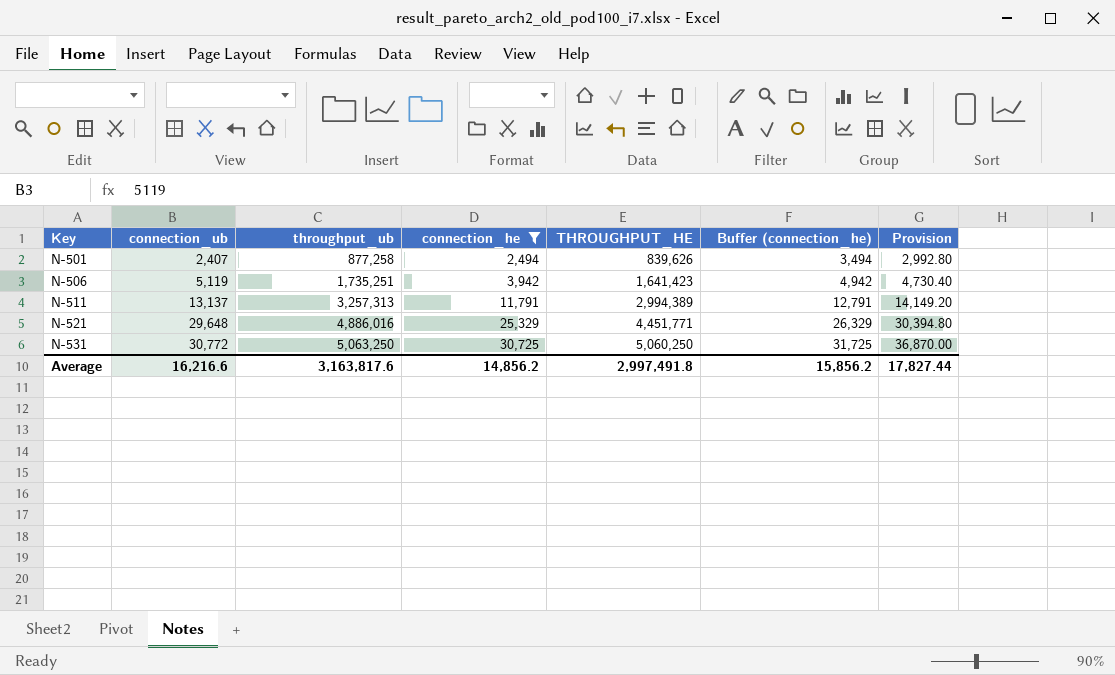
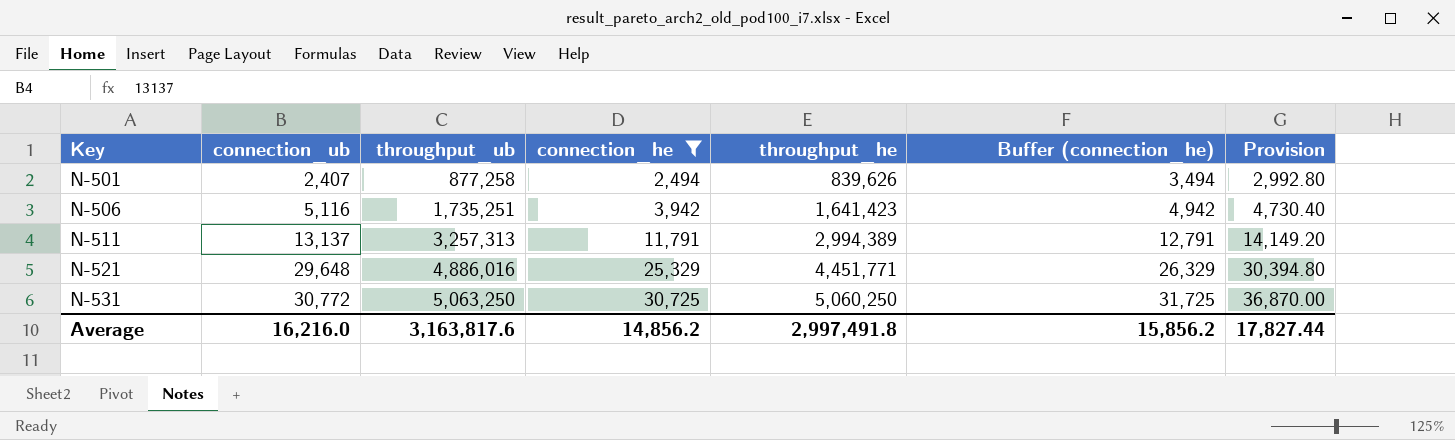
column name: THROUGHPUT_HE -> throughput_he
N-506 | connection_ub: 5,119 -> 5,116
Average | connection_ub: 16,216.6 -> 16,216.0

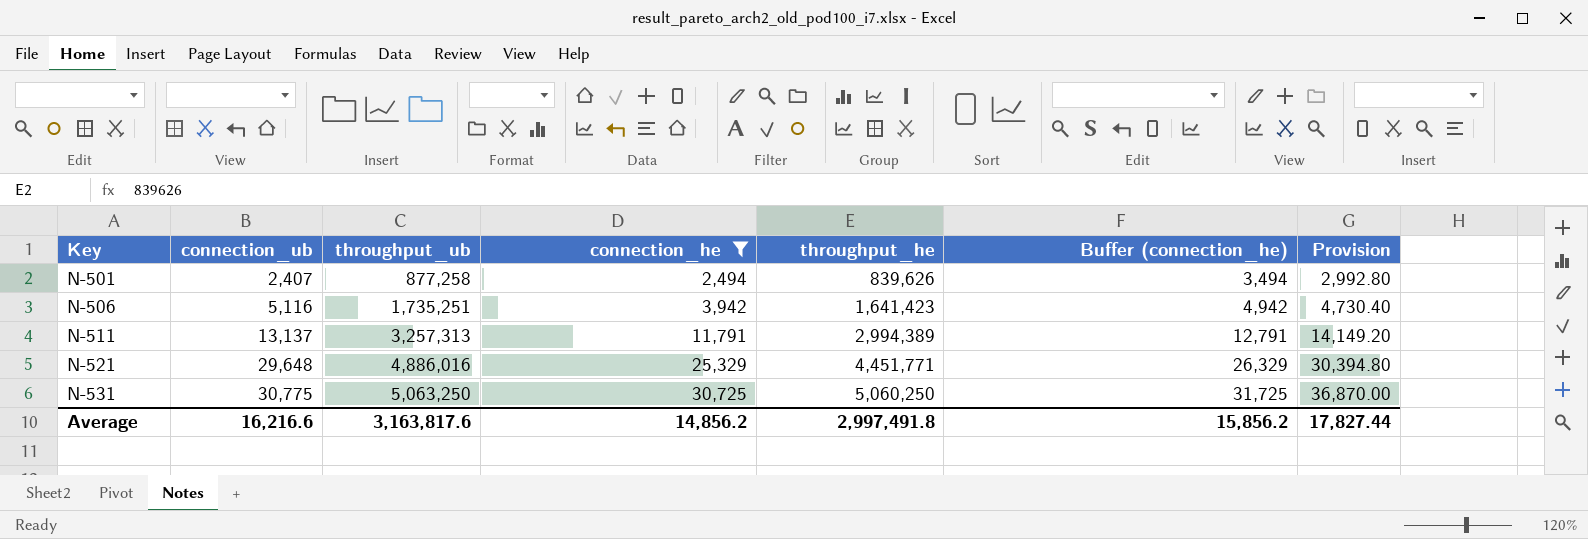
N-531 | connection_ub: 30,772 -> 30,775
Average | connection_ub: 16,216.0 -> 16,216.6

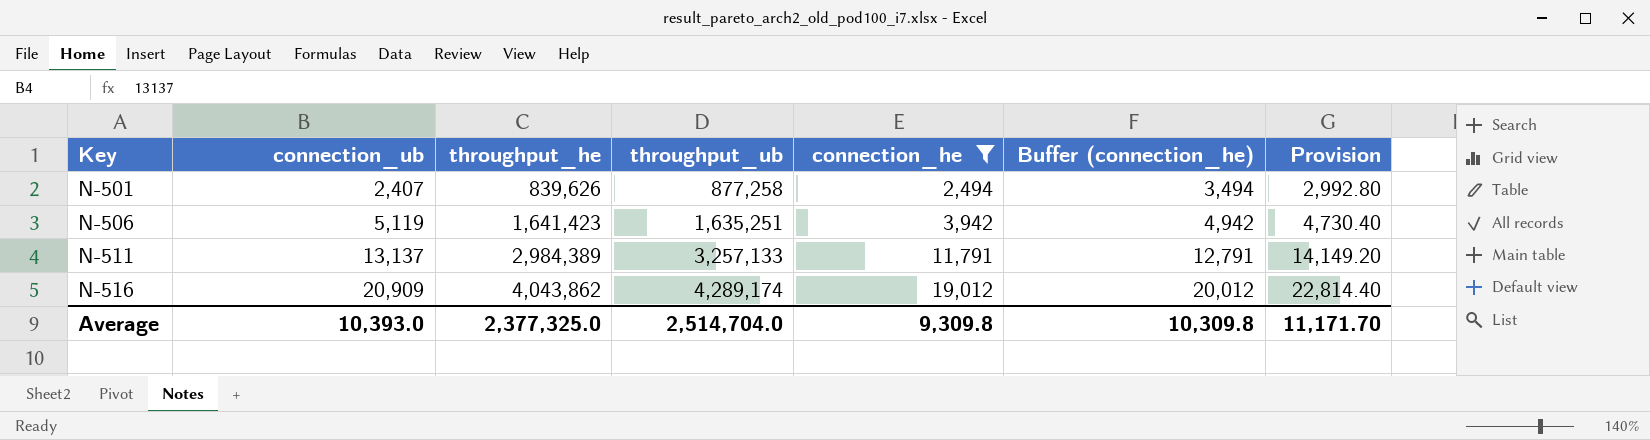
column throughput_he | position: 5 -> 3
row N-521: 29,648 | 4,886,016 | 25,329 | 4,451,771 | 26,329 | 30,394.80 -> none
row N-531: 30,775 | 5,063,250 | 30,725 | 5,060,250 | 31,725 | 36,870.00 -> none
N-506 | connection_ub: 5,116 -> 5,119
N-506 | throughput_ub: 1,735,251 -> 1,635,251
N-511 | throughput_he: 2,994,389 -> 2,984,389
N-511 | throughput_ub: 3,257,313 -> 3,257,133
row N-516: none -> 20,909 | 4,043,862 | 4,289,174 | 19,012 | 20,012 | 22,814.40
Average | connection_ub: 16,216.6 -> 10,393.0
Average | throughput_he: 2,997,491.8 -> 2,377,325.0
Average | throughput_ub: 3,163,817.6 -> 2,514,704.0
Average | connection_he: 14,856.2 -> 9,309.8
Average | Buffer (connection_he): 15,856.2 -> 10,309.8
Average | Provision: 17,827.44 -> 11,171.70

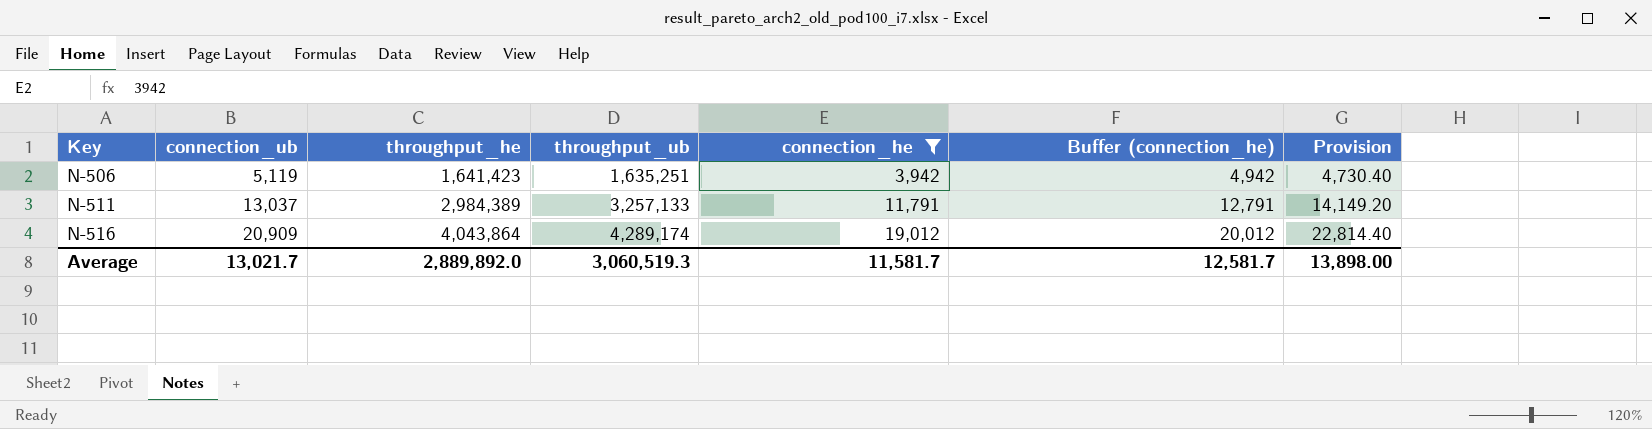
row N-501: 2,407 | 839,626 | 877,258 | 2,494 | 3,494 | 2,992.80 -> none
N-511 | connection_ub: 13,137 -> 13,037
N-516 | throughput_he: 4,043,862 -> 4,043,864
Average | connection_ub: 10,393.0 -> 13,021.7
Average | throughput_he: 2,377,325.0 -> 2,889,892.0
Average | throughput_ub: 2,514,704.0 -> 3,060,519.3
Average | connection_he: 9,309.8 -> 11,581.7
Average | Buffer (connection_he): 10,309.8 -> 12,581.7
Average | Provision: 11,171.70 -> 13,898.00

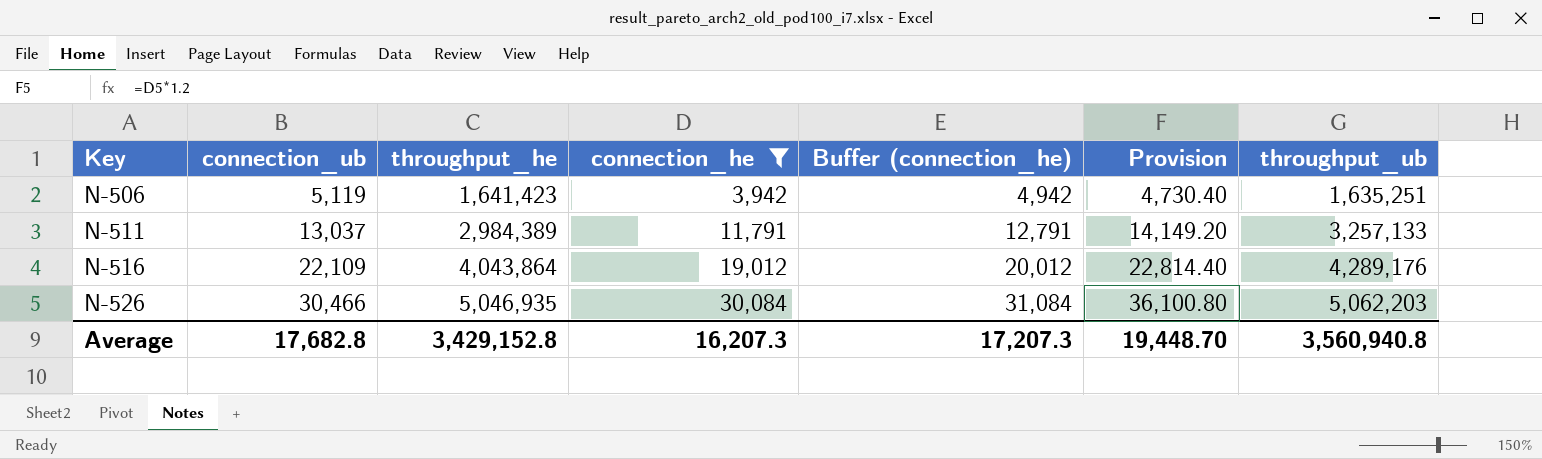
column throughput_ub | position: 4 -> 7
N-516 | connection_ub: 20,909 -> 22,109
N-516 | throughput_ub: 4,289,174 -> 4,289,176
row N-526: none -> 30,466 | 5,046,935 | 30,084 | 31,084 | 36,100.80 | 5,062,203
Average | connection_ub: 13,021.7 -> 17,682.8
Average | throughput_he: 2,889,892.0 -> 3,429,152.8
Average | connection_he: 11,581.7 -> 16,207.3
Average | Buffer (connection_he): 12,581.7 -> 17,207.3
Average | Provision: 13,898.00 -> 19,448.70
Average | throughput_ub: 3,060,519.3 -> 3,560,940.8

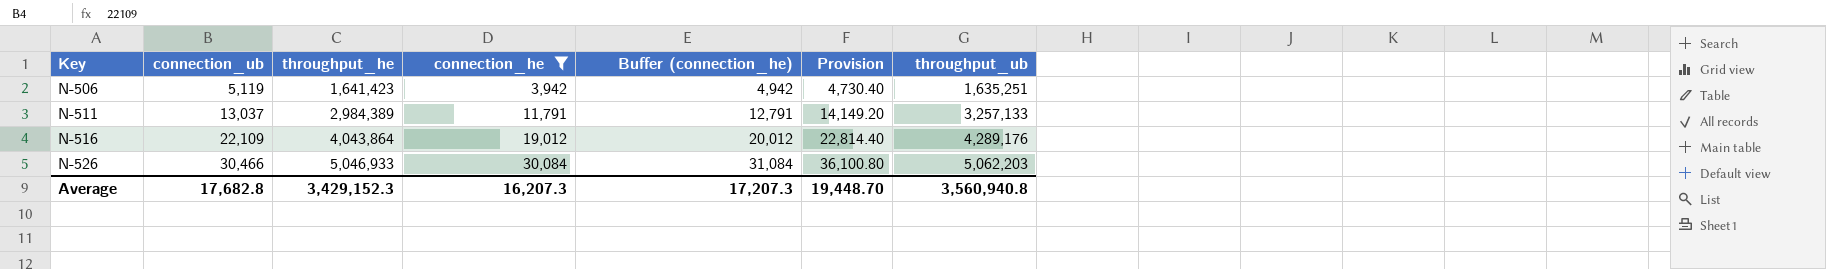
N-526 | throughput_he: 5,046,935 -> 5,046,933
Average | throughput_he: 3,429,152.8 -> 3,429,152.3

